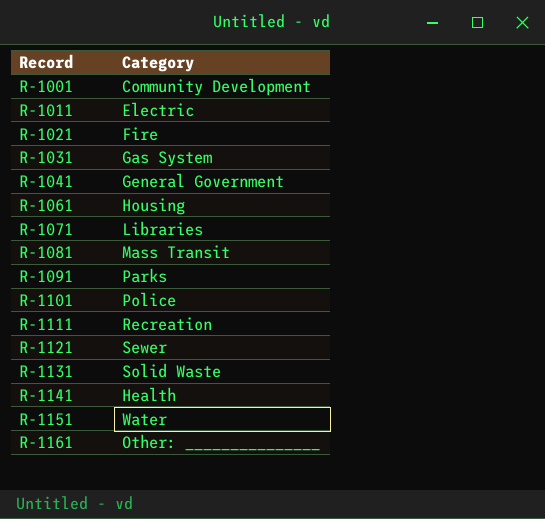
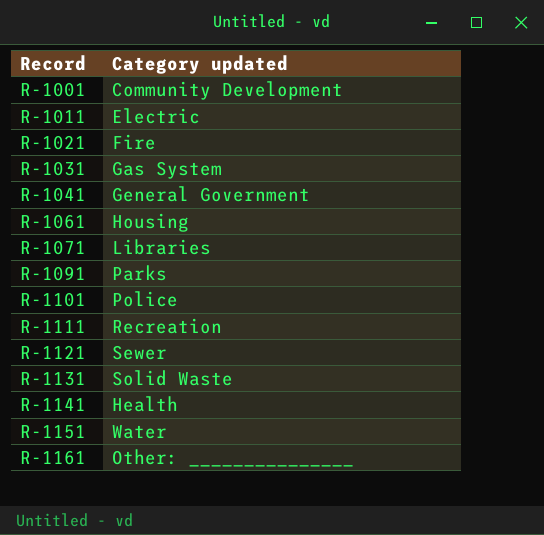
column name: Category -> Category updated
row R-1081: Mass Transit -> none

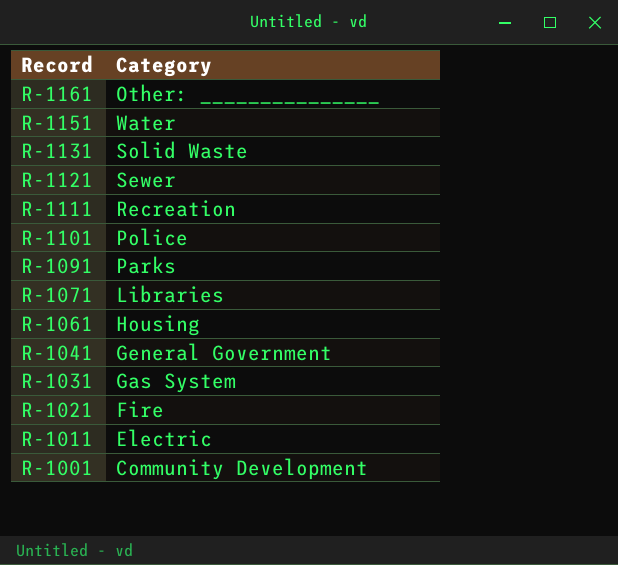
row order: Record ascending -> Record descending
column name: Category updated -> Category
row R-1141: Health -> none

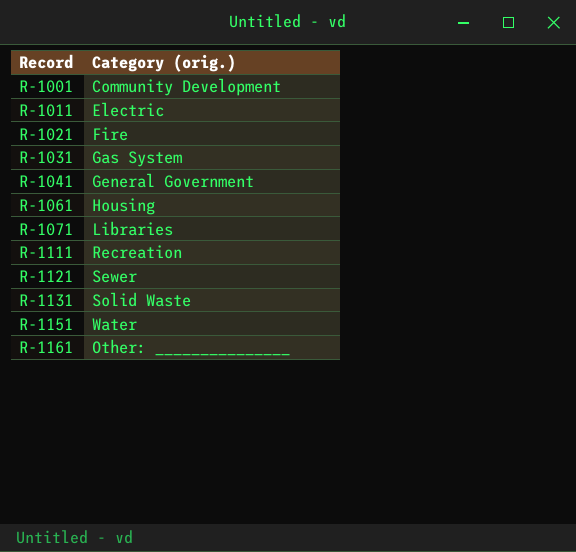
row order: Record descending -> Record ascending
column name: Category -> Category (orig.)
row R-1101: Police -> none
row R-1091: Parks -> none

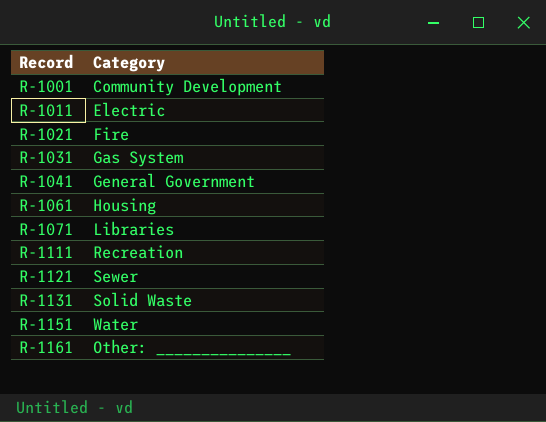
column name: Category (orig.) -> Category

